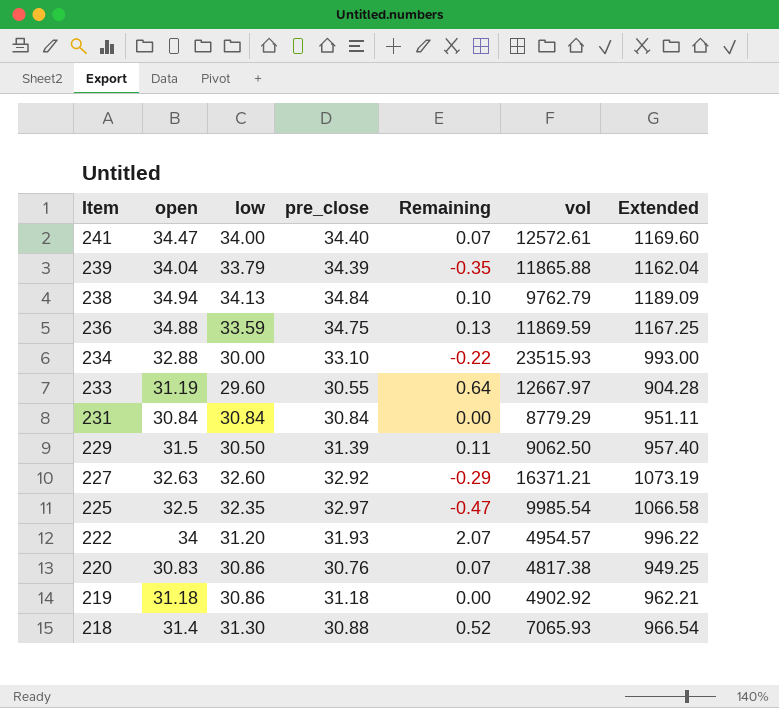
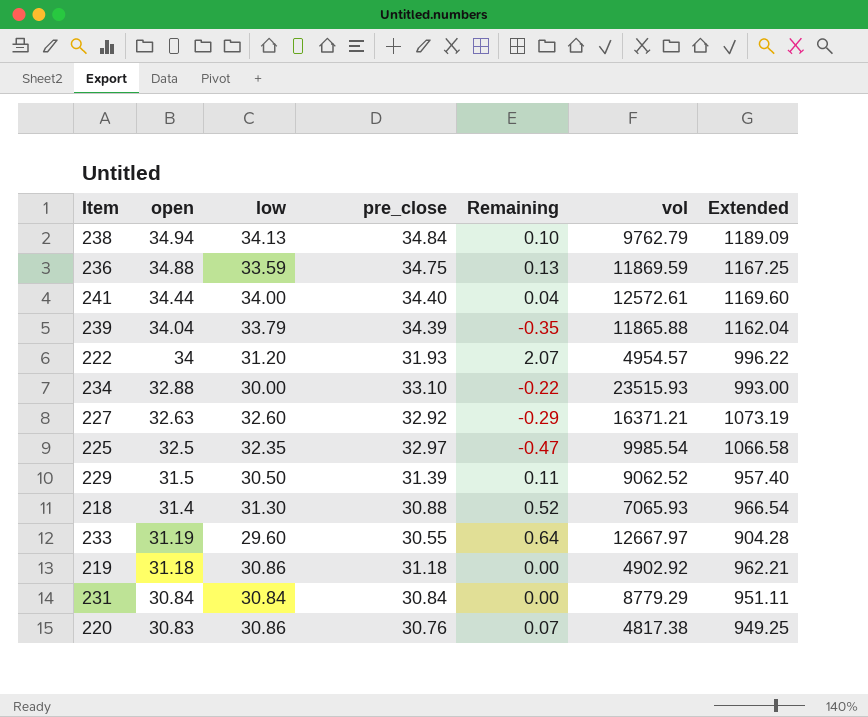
row order: Item descending -> open descending
241 | open: 34.47 -> 34.44
241 | Remaining: 0.07 -> 0.04
229 | vol: 9062.50 -> 9062.52

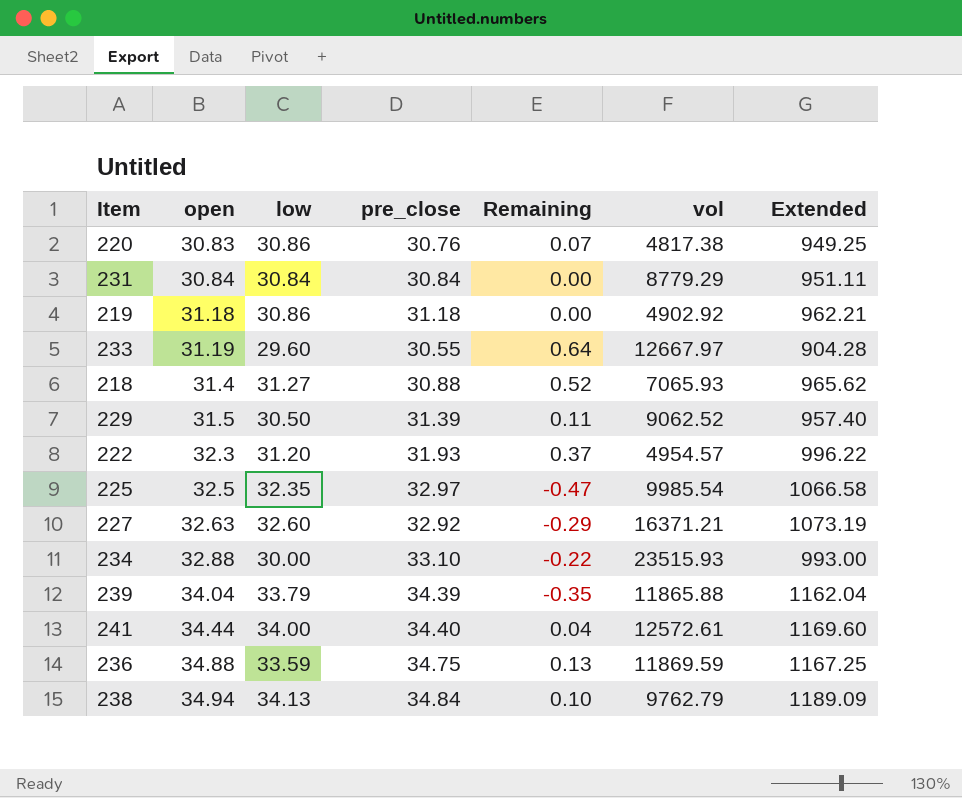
row order: open descending -> open ascending
218 | low: 31.30 -> 31.27
218 | Extended: 966.54 -> 965.62
222 | open: 34 -> 32.3
222 | Remaining: 2.07 -> 0.37

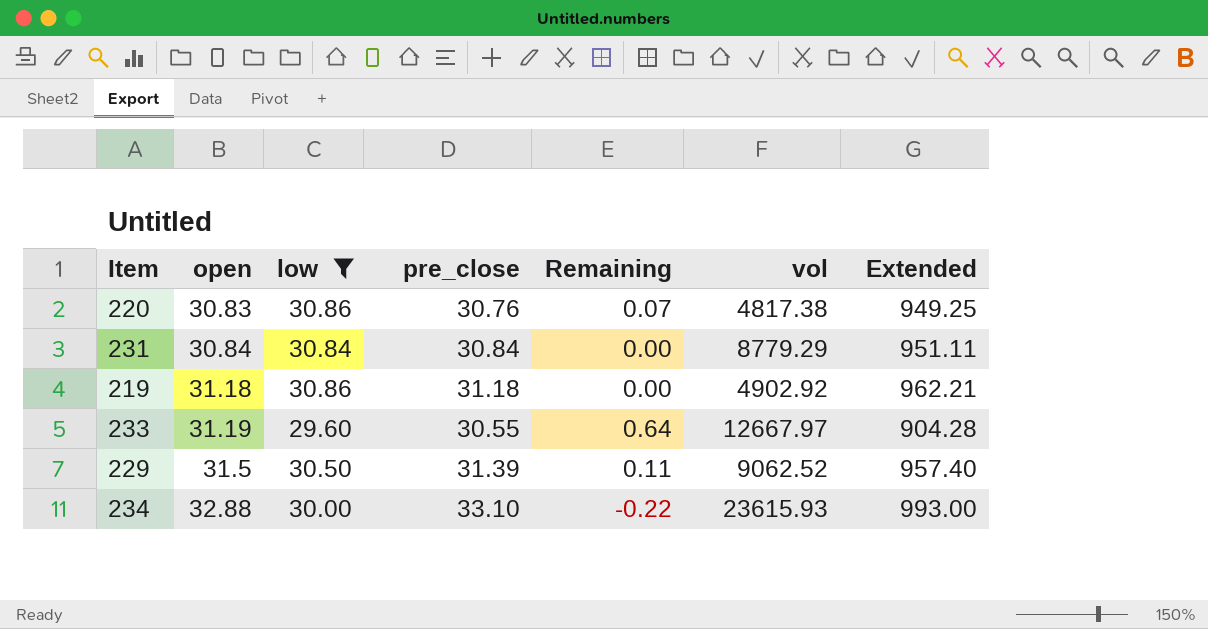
filter: none -> low <= 30.86
234 | vol: 23515.93 -> 23615.93

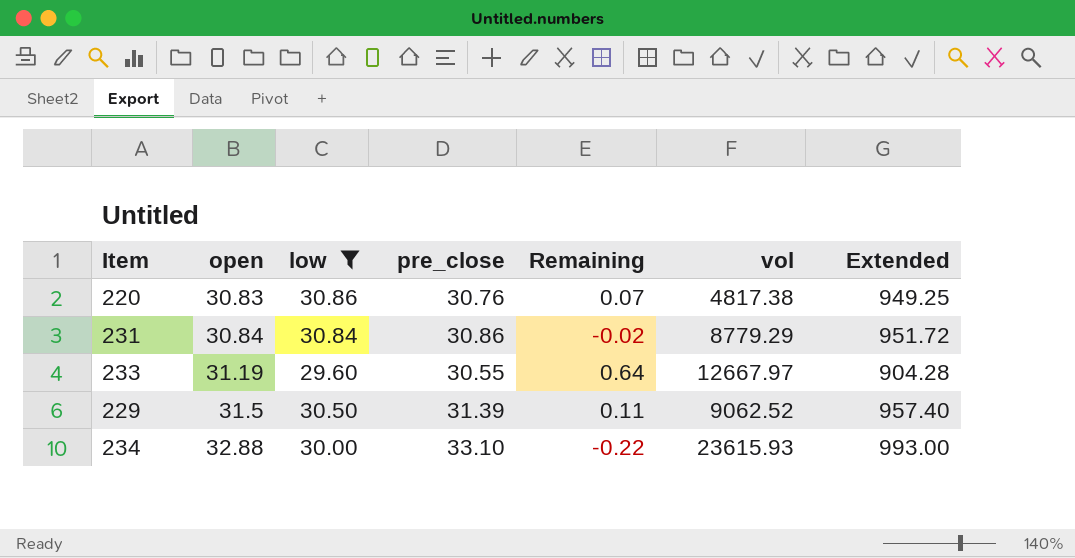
row 219: 31.18 | 30.86 | 31.18 | 0.00 | 4902.92 | 962.21 -> none
231 | pre_close: 30.84 -> 30.86
231 | Remaining: 0.00 -> -0.02
231 | Extended: 951.11 -> 951.72

